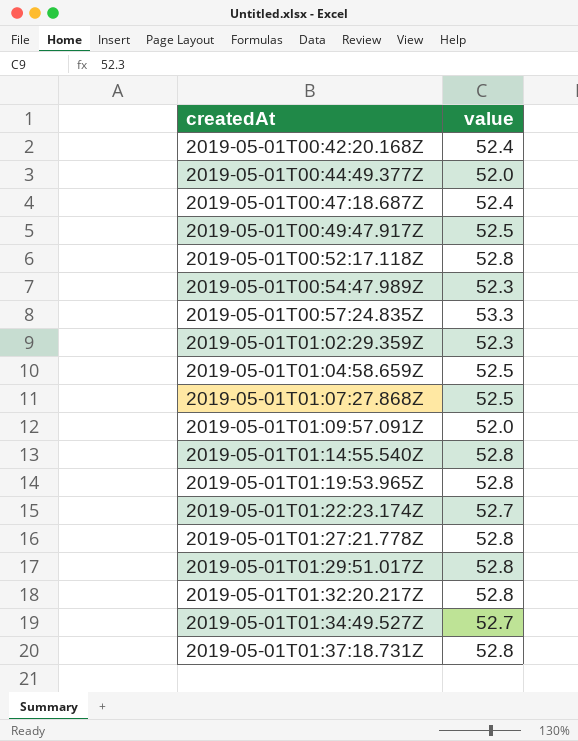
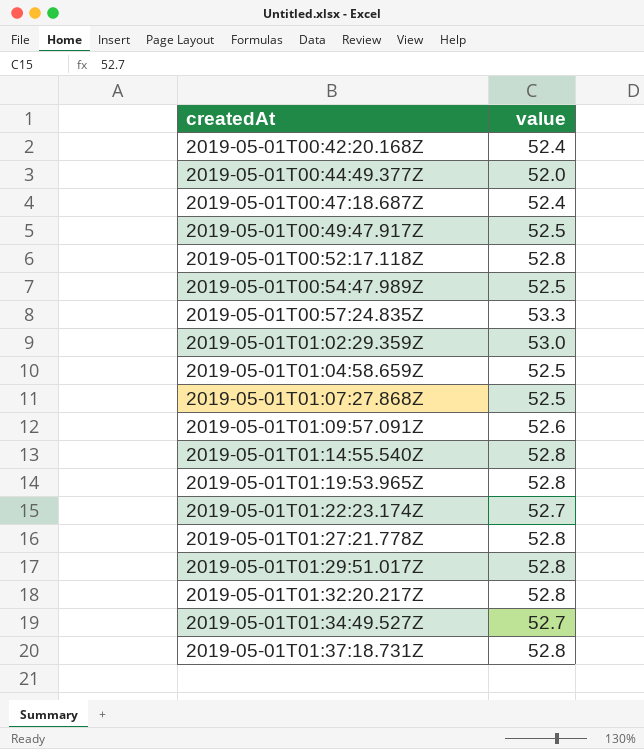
2019-05-01T00:54:47.989Z | value: 52.3 -> 52.5
2019-05-01T01:02:29.359Z | value: 52.3 -> 53.0
2019-05-01T01:09:57.091Z | value: 52.0 -> 52.6

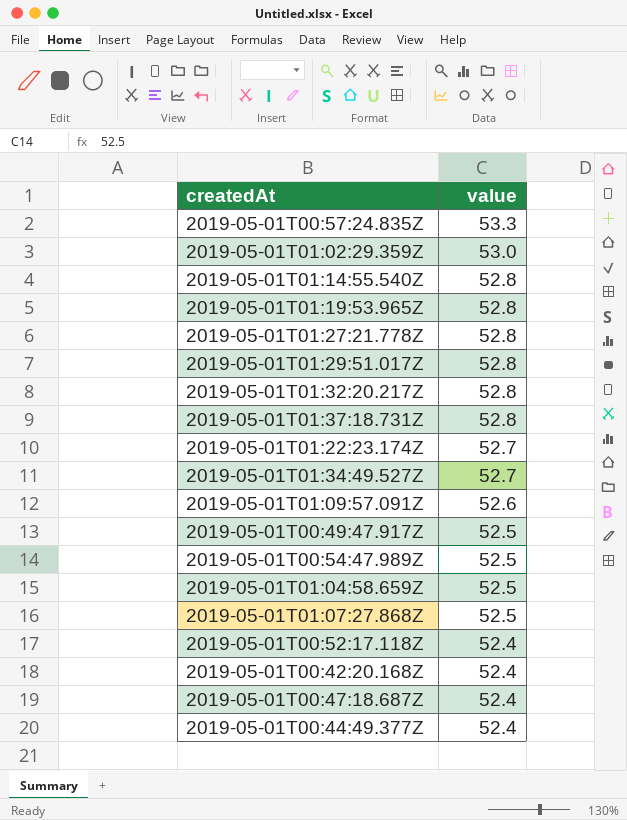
row order: createdAt ascending -> value descending
2019-05-01T00:52:17.118Z | value: 52.8 -> 52.4
2019-05-01T00:44:49.377Z | value: 52.0 -> 52.4

